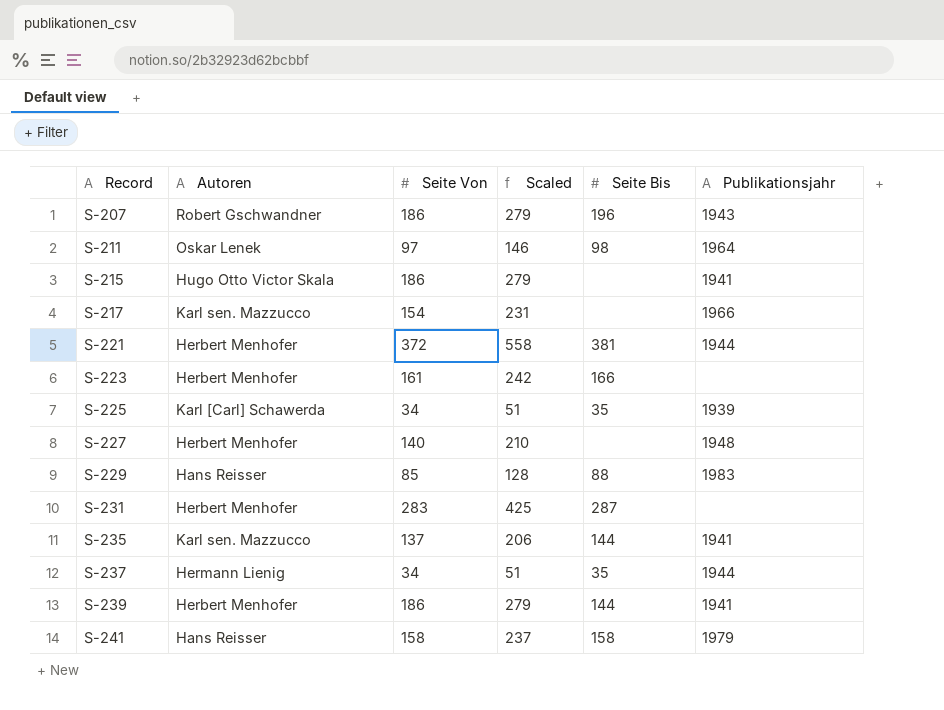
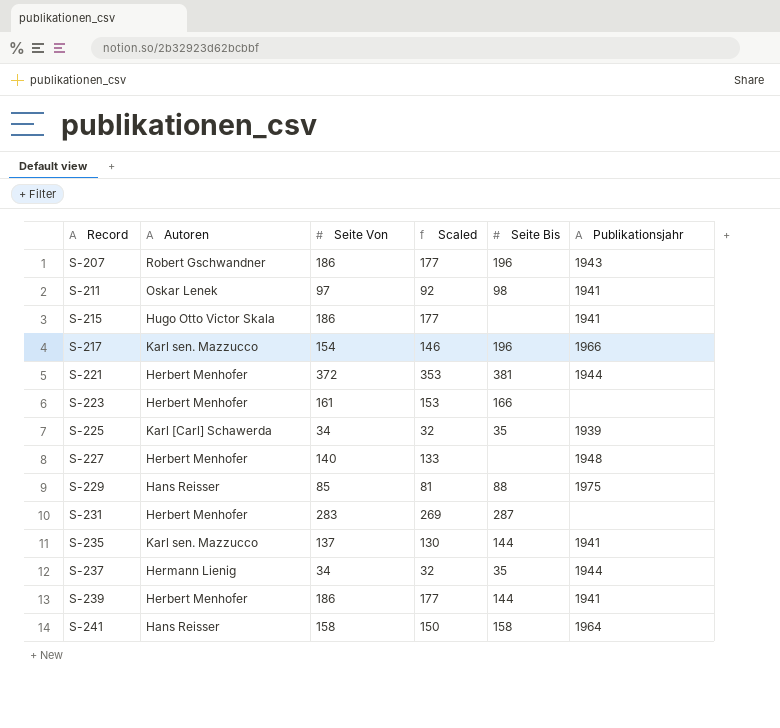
column Scaled | formula: [Seite Von] * 1.5 -> [Seite Von] * 0.95
S-211 | Publikationsjahr: 1964 -> 1941
S-217 | Seite Bis: none -> 196
S-229 | Publikationsjahr: 1983 -> 1975
S-241 | Publikationsjahr: 1979 -> 1964

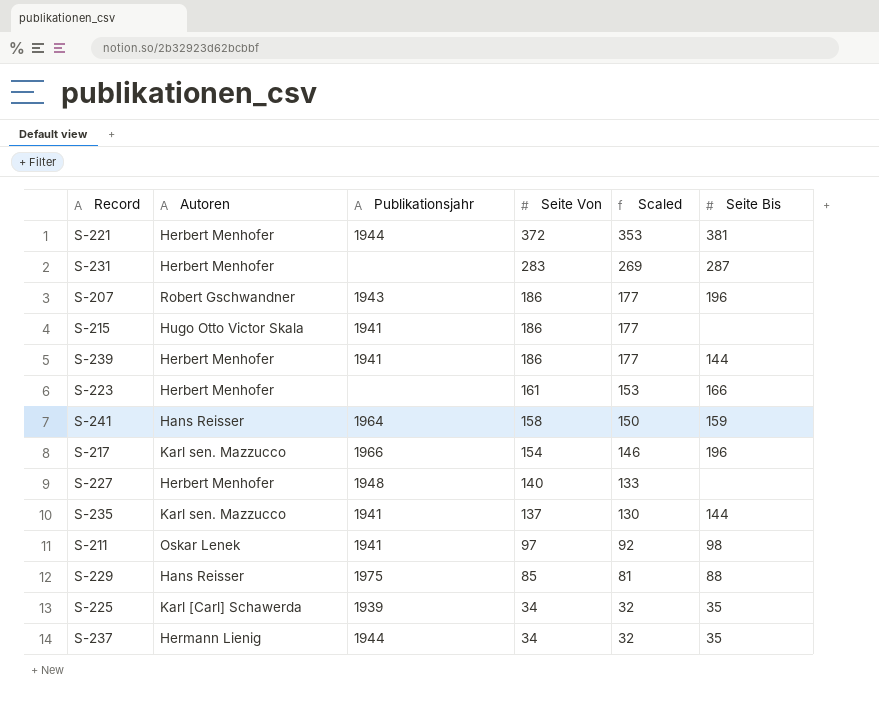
row order: Record ascending -> Seite Von descending
column Publikationsjahr | position: 6 -> 3
S-241 | Seite Bis: 158 -> 159

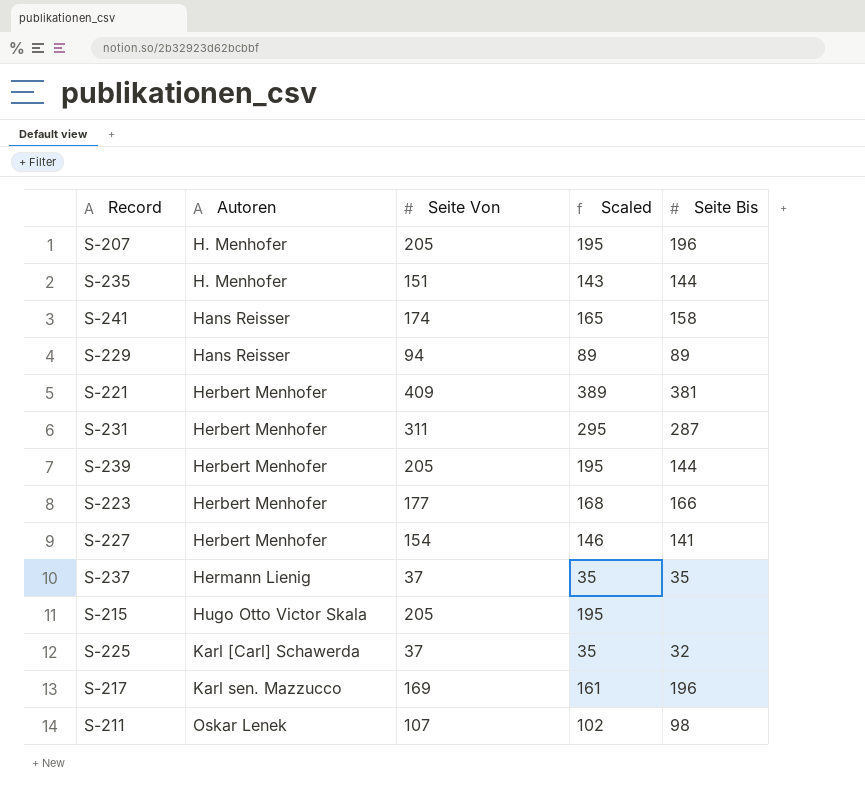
row order: Seite Von descending -> Autoren ascending
column Publikationsjahr | position: 3 -> none
S-207 | Autoren: Robert Gschwandner -> H. Menhofer
S-207 | Seite Von: 186 -> 205
S-207 | Scaled: 177 -> 195
S-235 | Autoren: Karl sen. Mazzucco -> H. Menhofer
S-235 | Seite Von: 137 -> 151
S-235 | Scaled: 130 -> 143
S-241 | Seite Von: 158 -> 174
S-241 | Scaled: 150 -> 165
S-241 | Seite Bis: 159 -> 158
S-229 | Seite Von: 85 -> 94
S-229 | Scaled: 81 -> 89
S-229 | Seite Bis: 88 -> 89
S-221 | Seite Von: 372 -> 409
S-221 | Scaled: 353 -> 389
S-231 | Seite Von: 283 -> 311
S-231 | Scaled: 269 -> 295
S-239 | Seite Von: 186 -> 205
S-239 | Scaled: 177 -> 195
S-223 | Seite Von: 161 -> 177
S-223 | Scaled: 153 -> 168
S-227 | Seite Von: 140 -> 154
S-227 | Scaled: 133 -> 146
S-227 | Seite Bis: none -> 141
S-237 | Seite Von: 34 -> 37
S-237 | Scaled: 32 -> 35
S-215 | Seite Von: 186 -> 205
S-215 | Scaled: 177 -> 195
S-225 | Seite Von: 34 -> 37
S-225 | Scaled: 32 -> 35
S-225 | Seite Bis: 35 -> 32
S-217 | Seite Von: 154 -> 169
S-217 | Scaled: 146 -> 161
S-211 | Seite Von: 97 -> 107
S-211 | Scaled: 92 -> 102

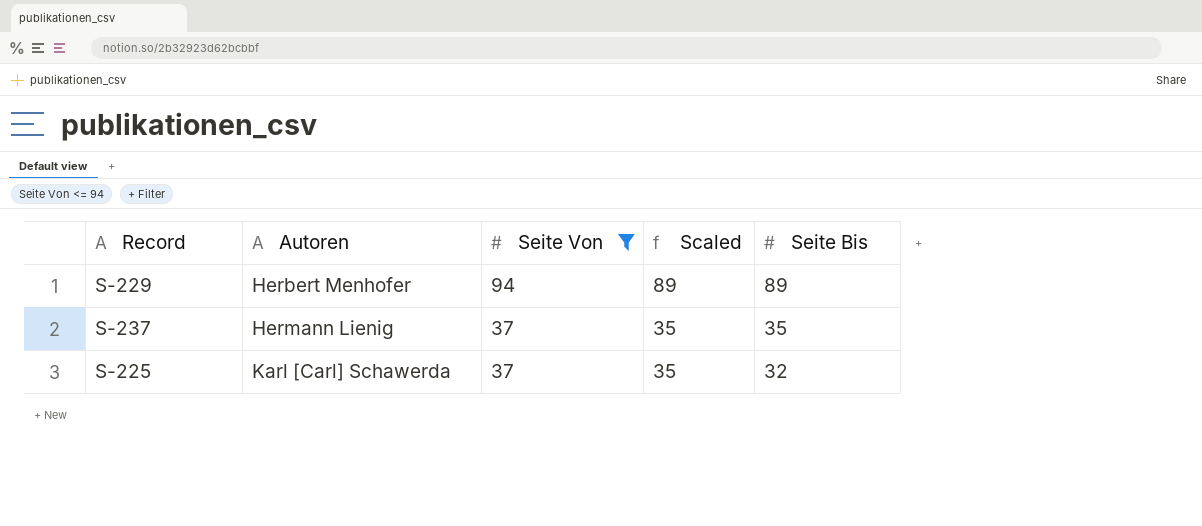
filter: none -> Seite Von <= 94
S-229 | Autoren: Hans Reisser -> Herbert Menhofer

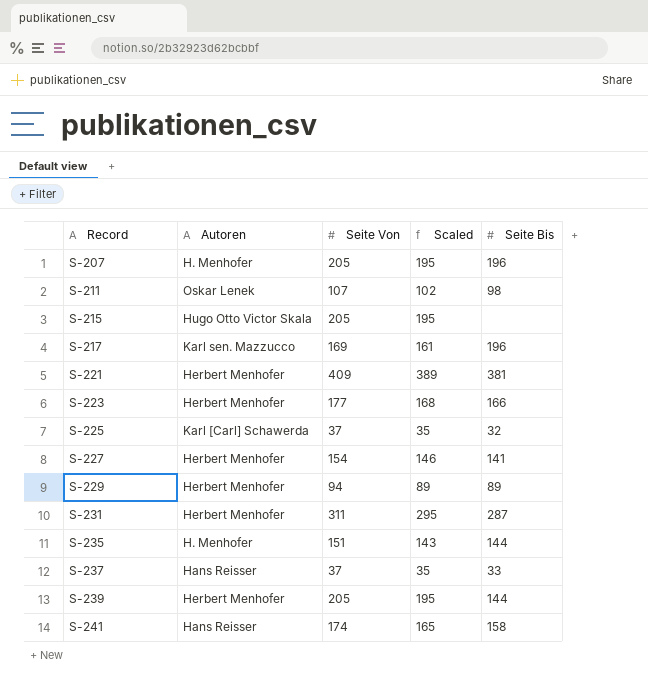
filter: Seite Von <= 94 -> none
row order: Autoren ascending -> Record ascending
S-237 | Autoren: Hermann Lienig -> Hans Reisser
S-237 | Seite Bis: 35 -> 33

